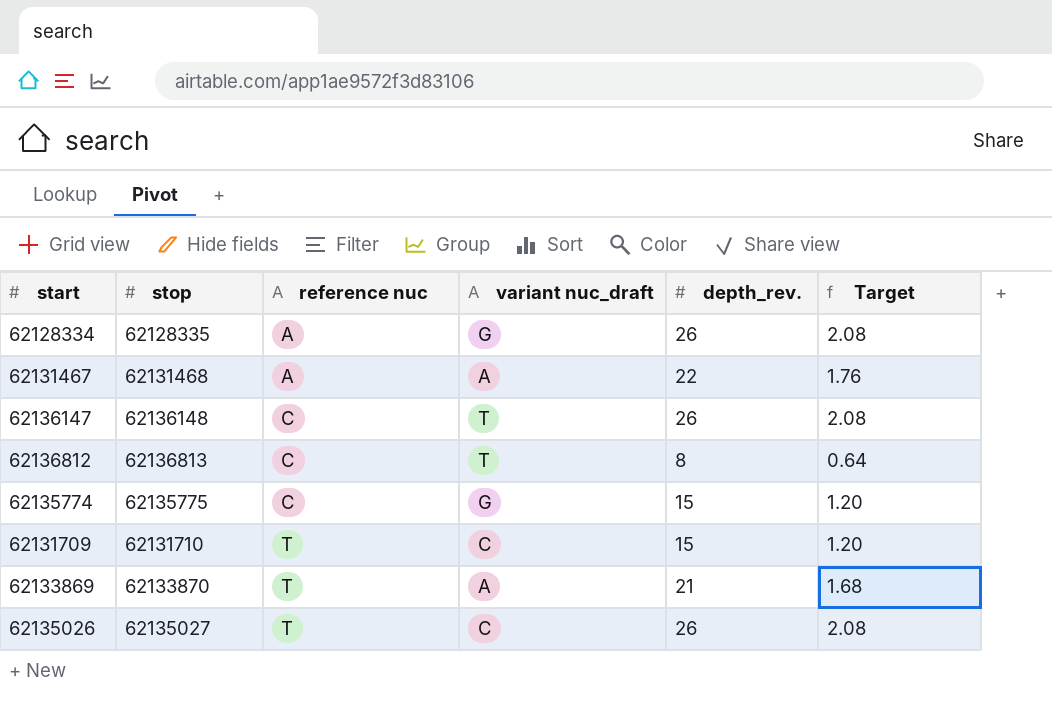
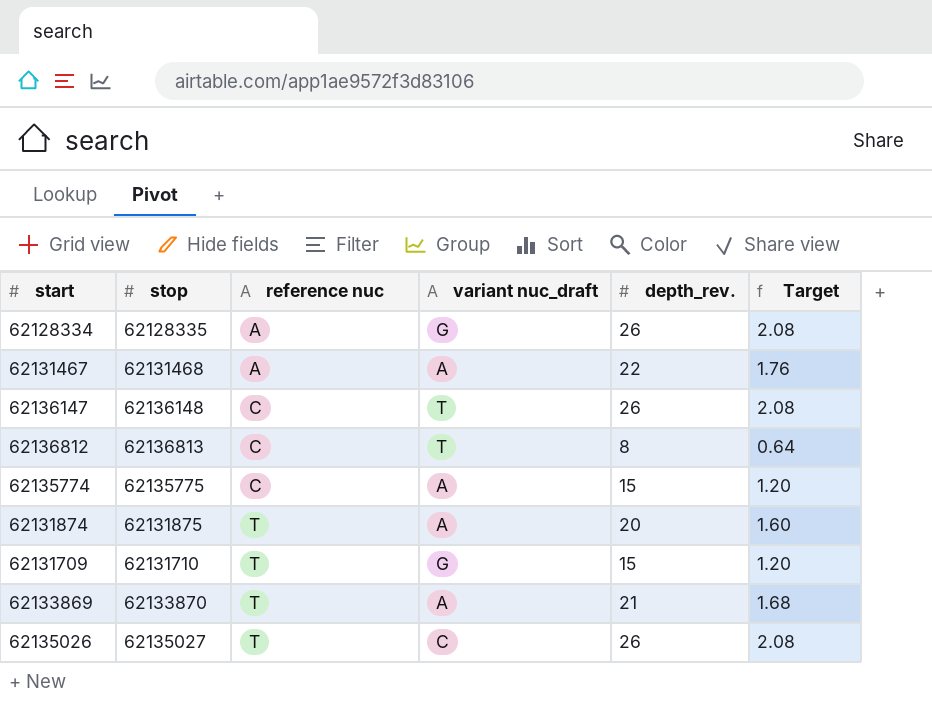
62135774 | variant nuc_draft: G -> A
row 62131874: none -> 62131875 | T | A | 20 | 1.60
62131709 | variant nuc_draft: C -> G

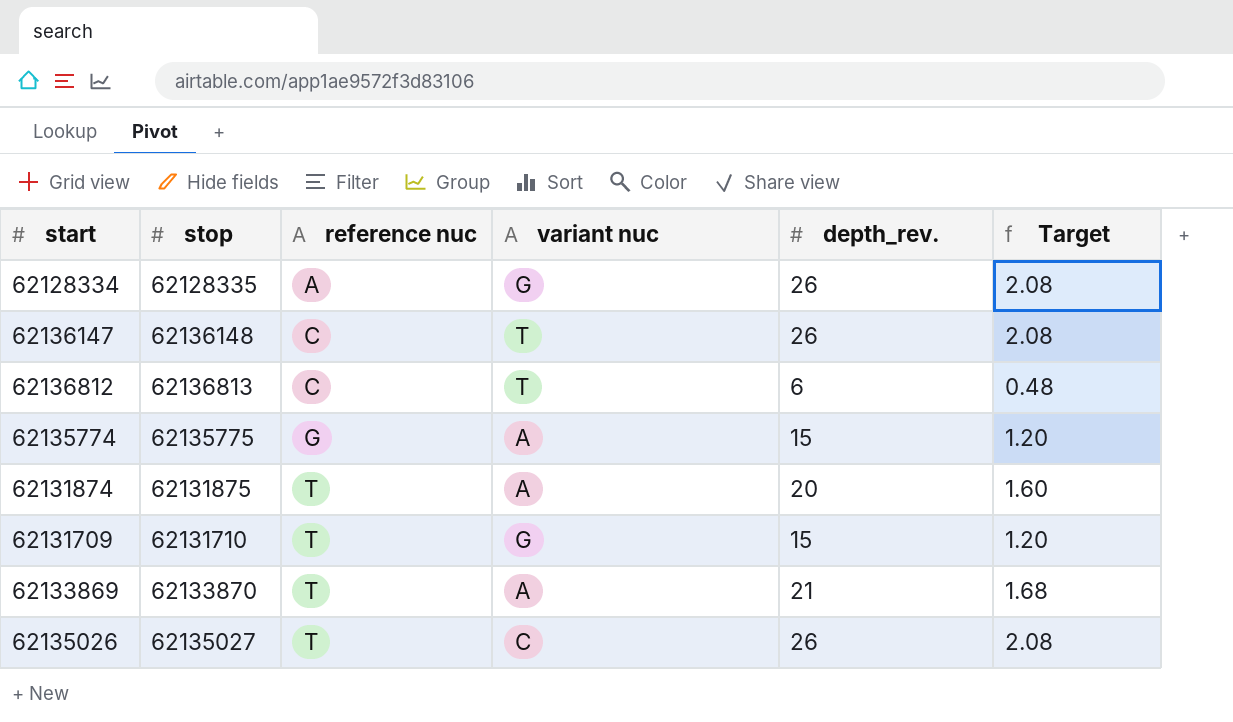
column name: variant nuc_draft -> variant nuc
row 62131467: 62131468 | A | A | 22 | 1.76 -> none
62136812 | depth_rev.: 8 -> 6
62136812 | Target: 0.64 -> 0.48
62135774 | reference nuc: C -> G

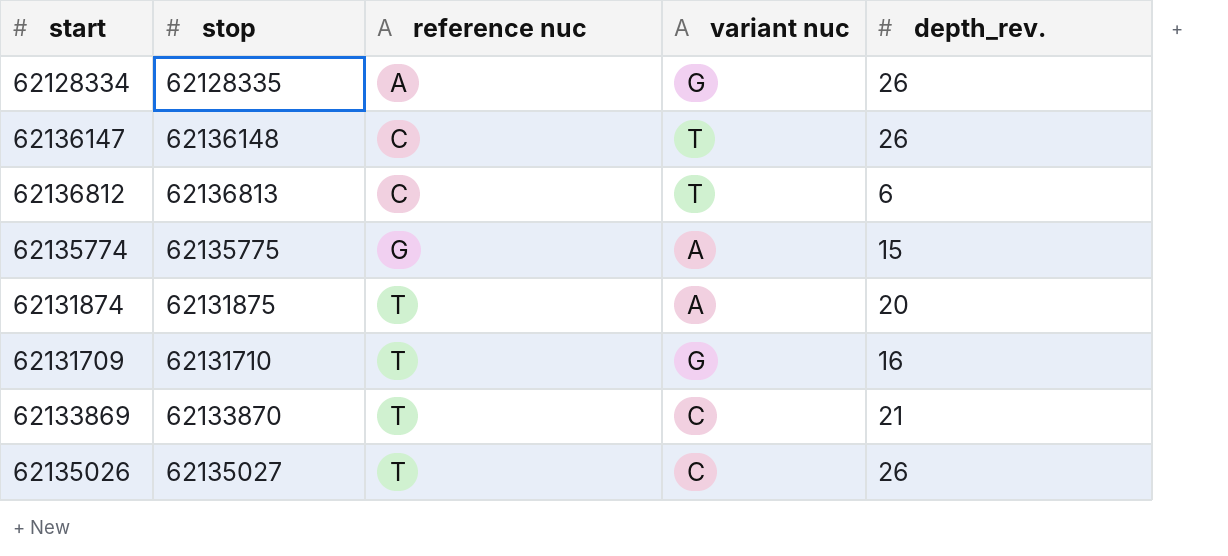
column Target | formula: [depth_rev.] * 0.08 -> none
62131709 | depth_rev.: 15 -> 16
62133869 | variant nuc: A -> C

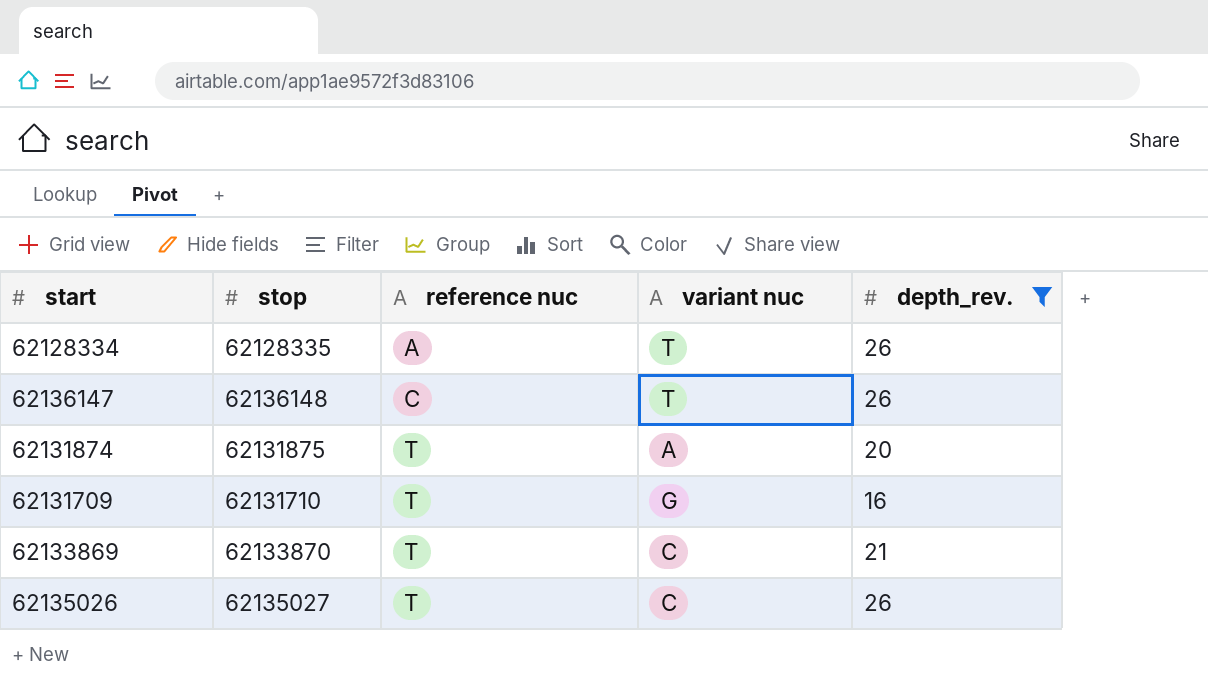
filter: none -> depth_rev. >= 16
62128334 | variant nuc: G -> T

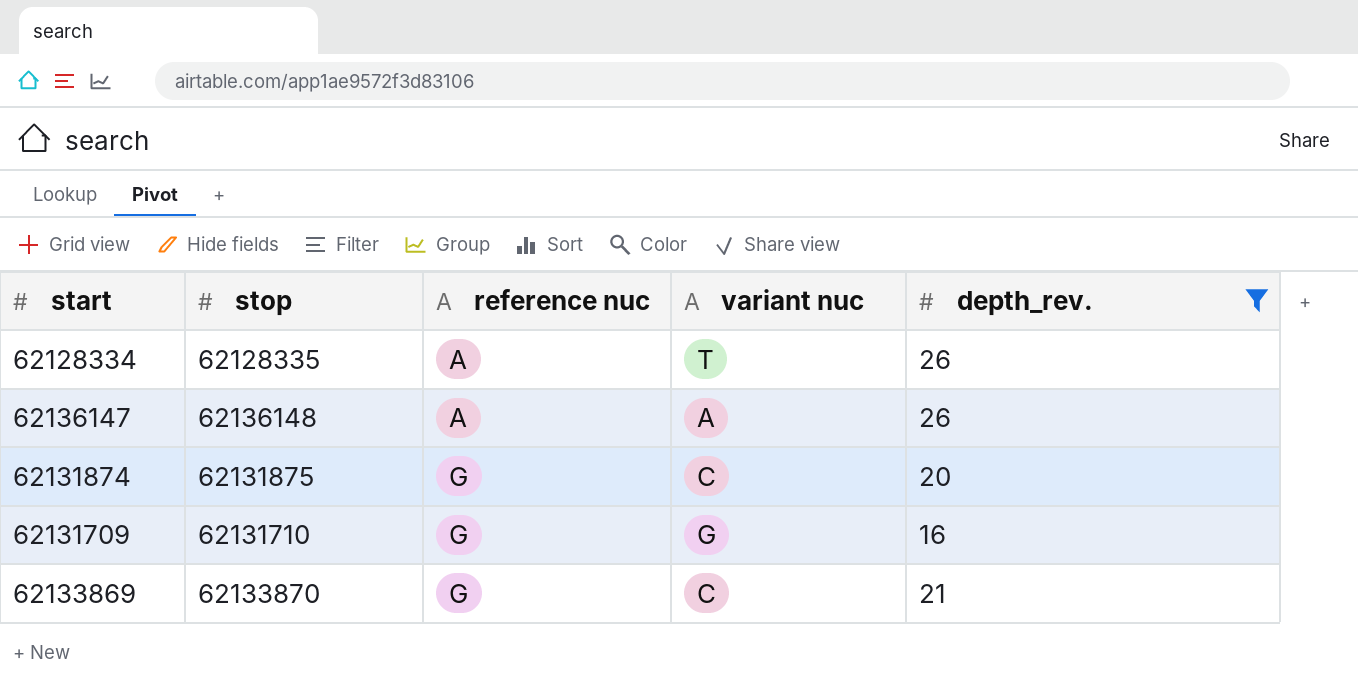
row 62135026: 62135027 | T | C | 26 -> none
62136147 | reference nuc: C -> A
62136147 | variant nuc: T -> A
62131874 | reference nuc: T -> G
62131874 | variant nuc: A -> C
62131709 | reference nuc: T -> G
62133869 | reference nuc: T -> G

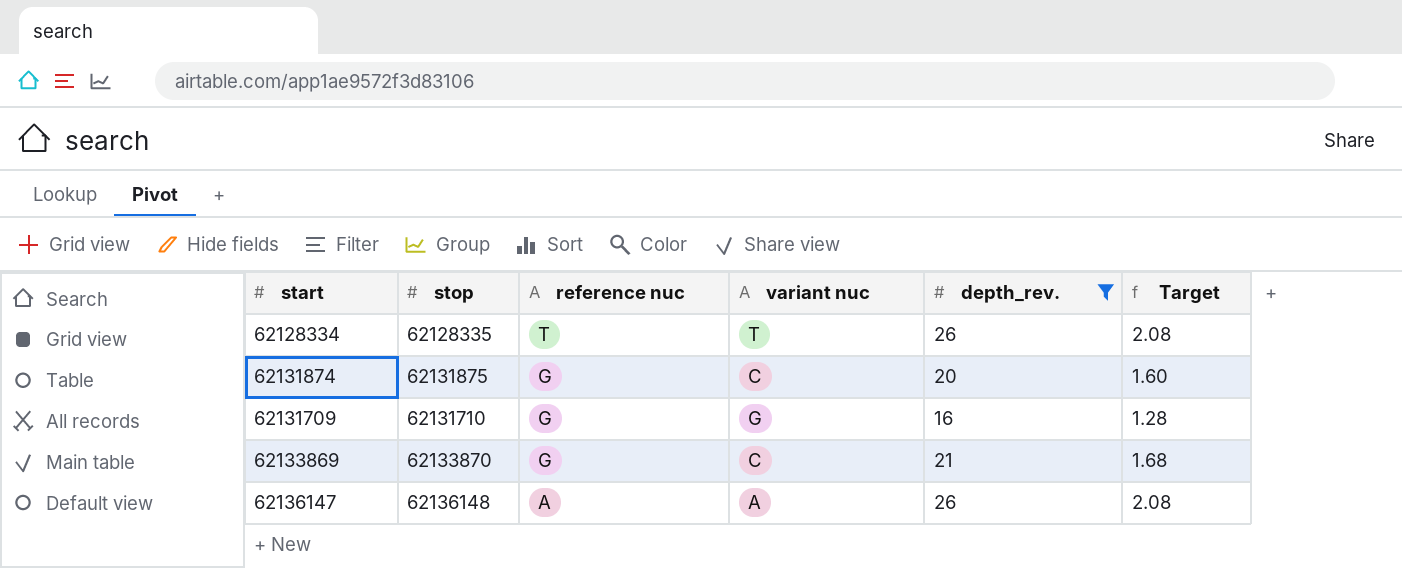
row order: reference nuc ascending -> reference nuc descending
column Target | formula: none -> [depth_rev.] * 0.08
62128334 | reference nuc: A -> T

